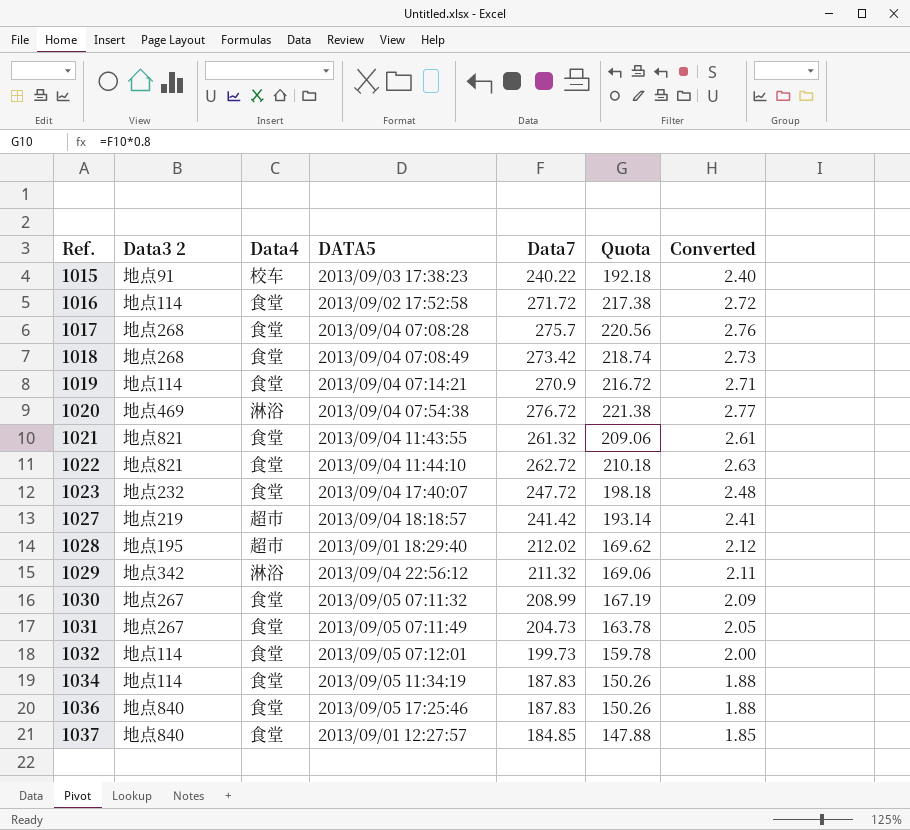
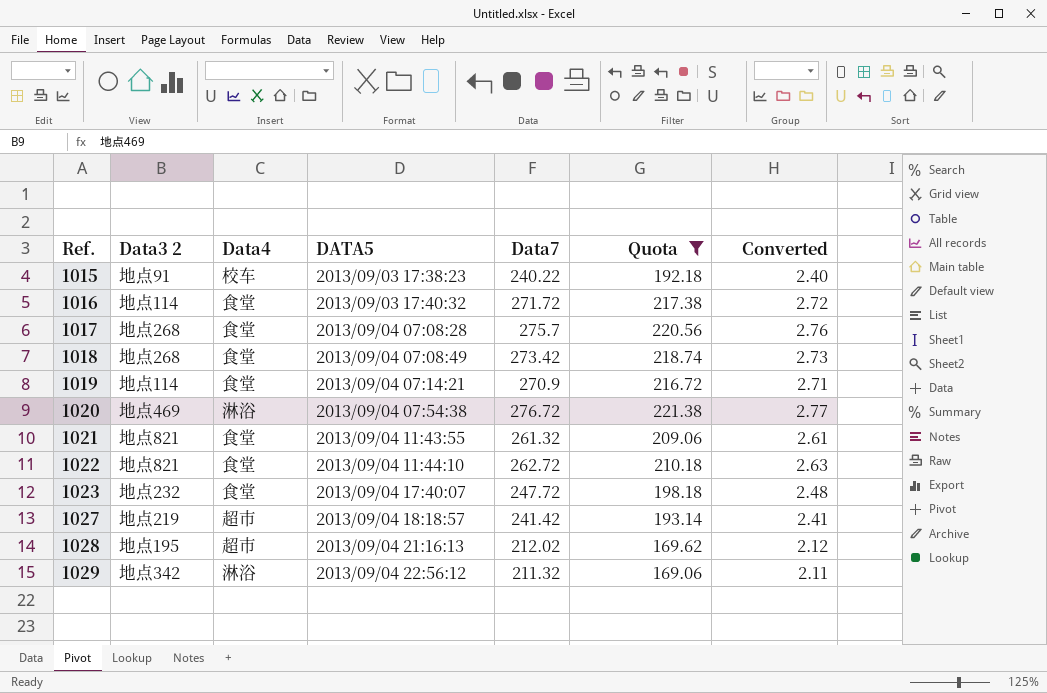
filter: none -> Quota >= 169.06
1016 | DATA5: 2013/09/02 17:52:58 -> 2013/09/03 17:40:32
1028 | DATA5: 2013/09/01 18:29:40 -> 2013/09/04 21:16:13

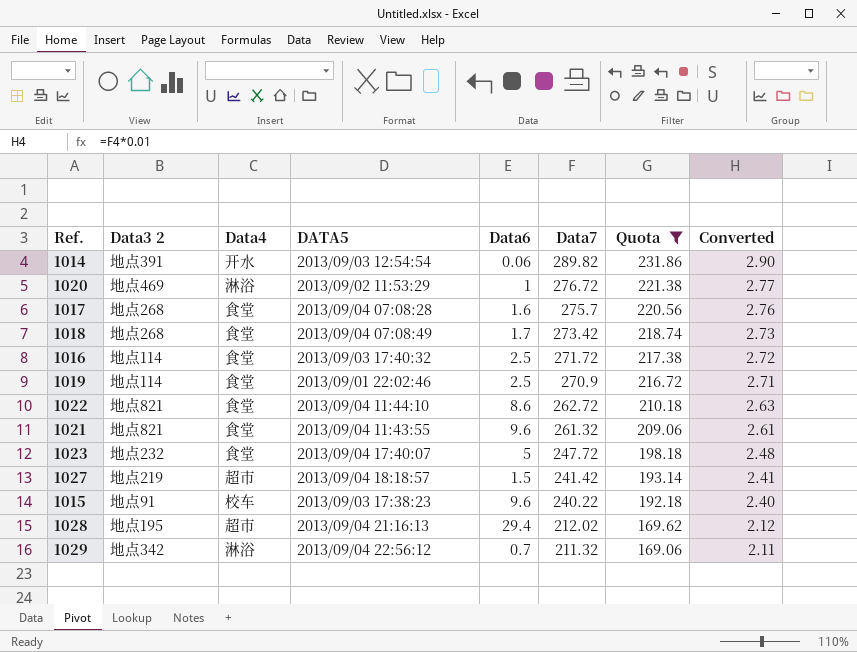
row order: Ref. ascending -> Data7 descending
column Data6 | position: none -> 5
row 1014: none -> 地点391 | 开水 | 2013/09/03 12:54:54 | 0.06 | 289.82 | 231.86 | 2.90
1020 | DATA5: 2013/09/04 07:54:38 -> 2013/09/02 11:53:29
1019 | DATA5: 2013/09/04 07:14:21 -> 2013/09/01 22:02:46

